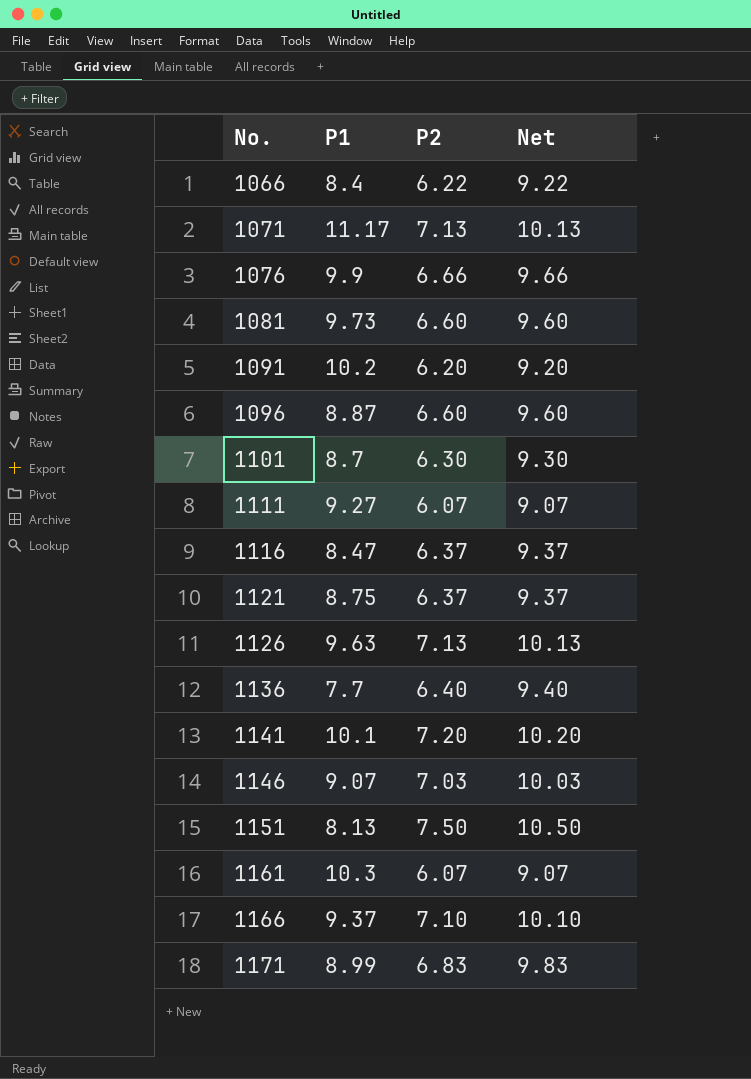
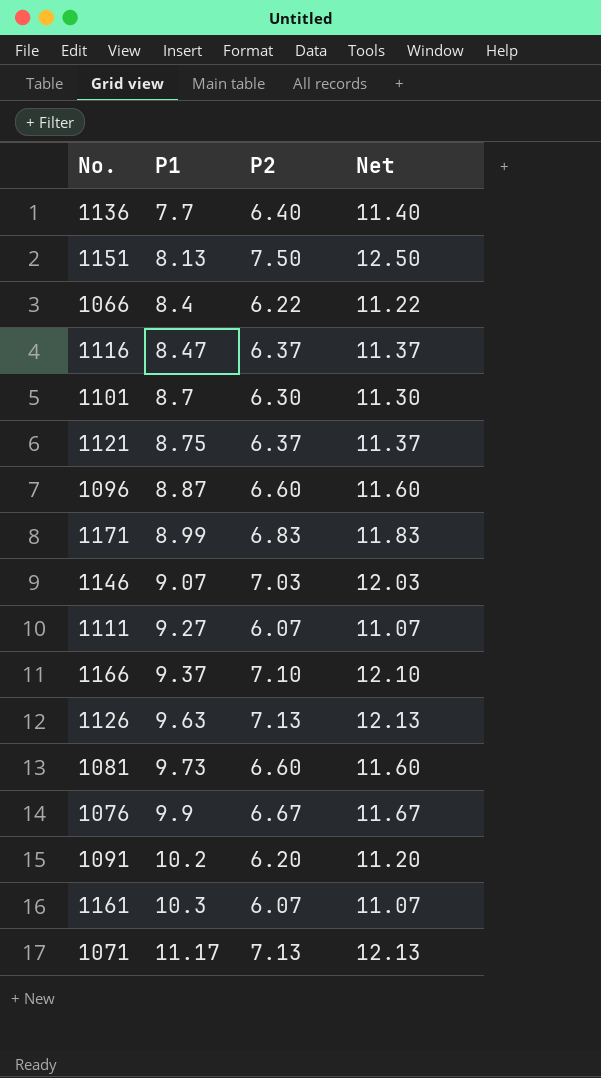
row order: No. ascending -> P1 ascending
column Net | formula: [P2] + 3 -> [P2] + 5
row 1141: 10.1 | 7.20 | 10.20 -> none
1076 | P2: 6.66 -> 6.67

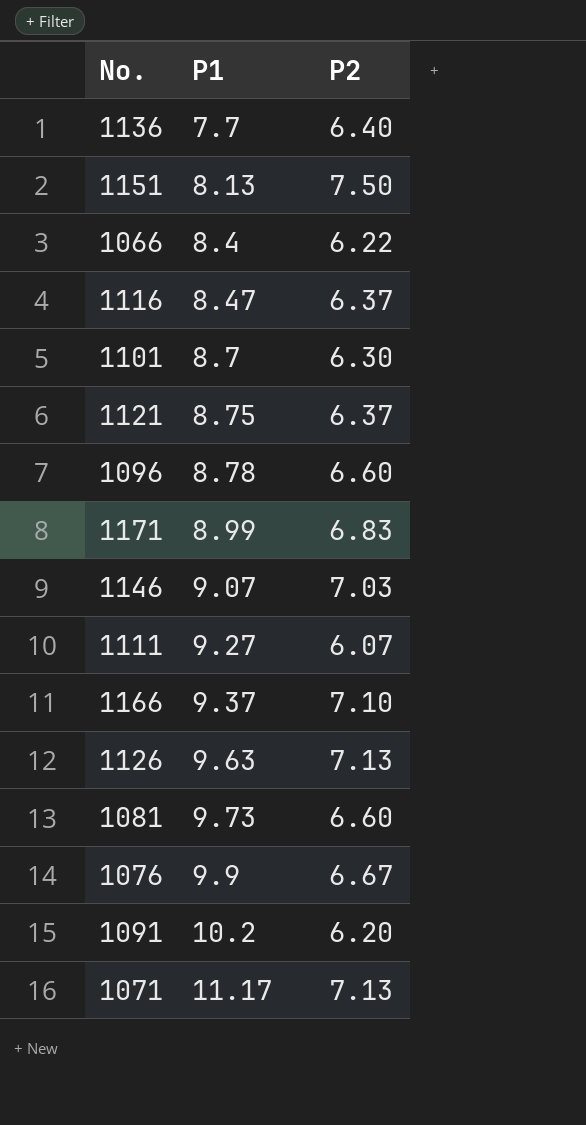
column Net | formula: [P2] + 5 -> none
row 1161: 10.3 | 6.07 | 11.07 -> none
1096 | P1: 8.87 -> 8.78

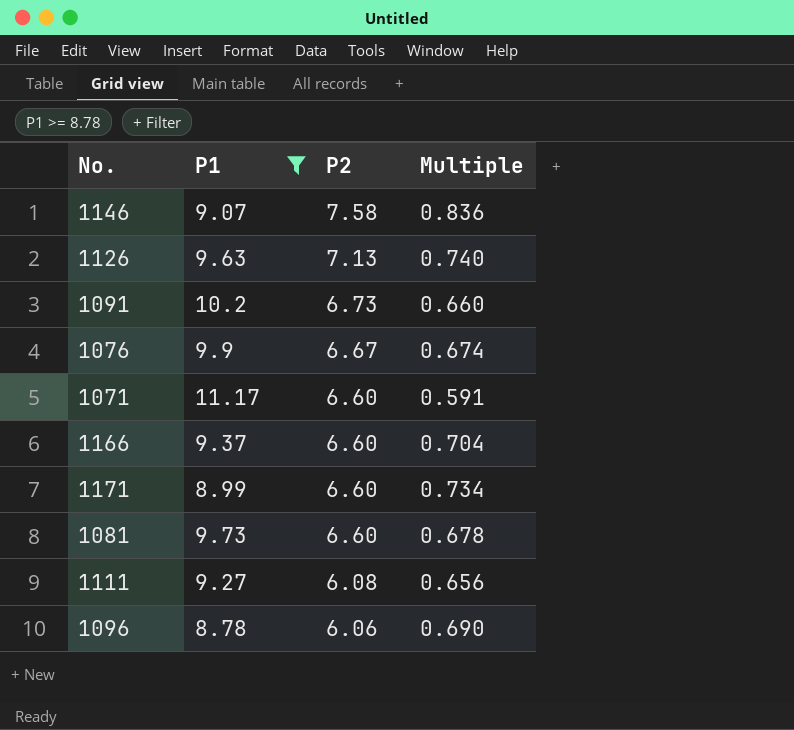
filter: none -> P1 >= 8.78
row order: P1 ascending -> P2 descending
column Multiple | formula: none -> [P2] / [P1]
1146 | P2: 7.03 -> 7.58
1091 | P2: 6.20 -> 6.73
1071 | P2: 7.13 -> 6.60
1166 | P2: 7.10 -> 6.60
1171 | P2: 6.83 -> 6.60
1111 | P2: 6.07 -> 6.08
1096 | P2: 6.60 -> 6.06

